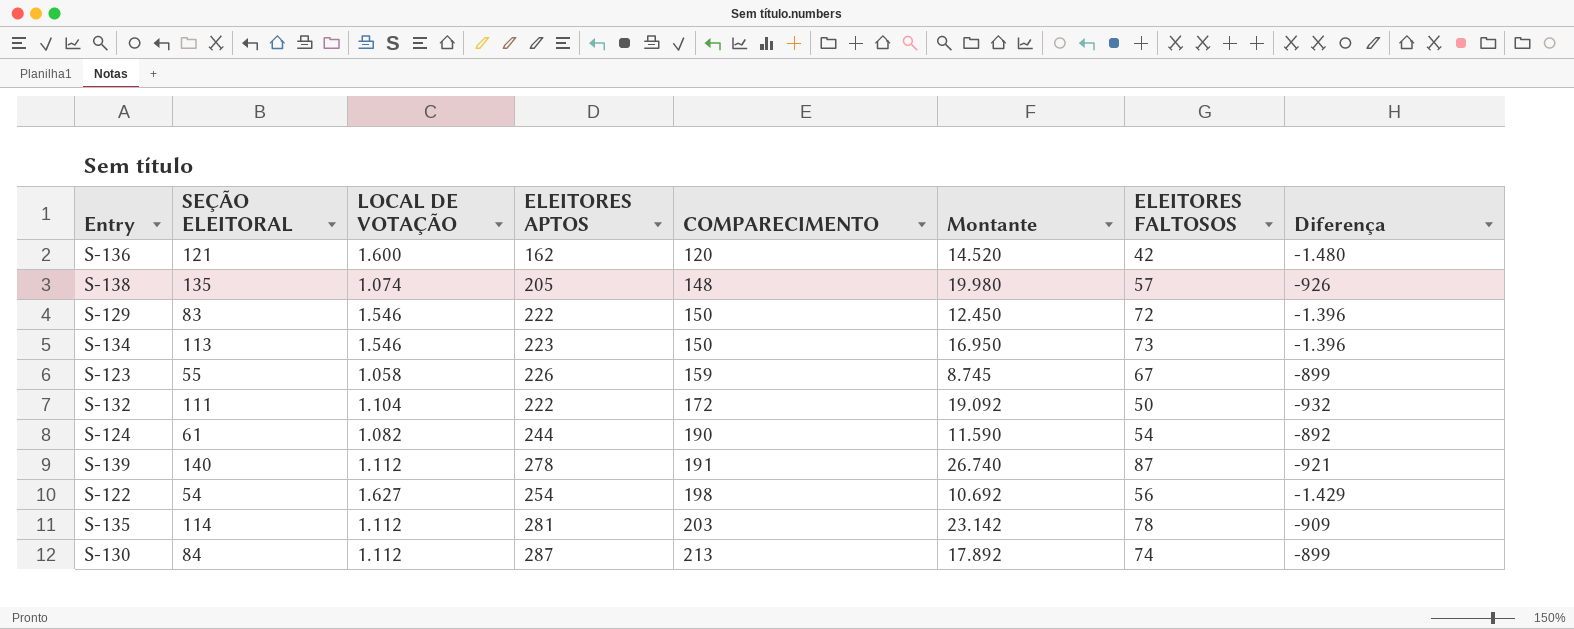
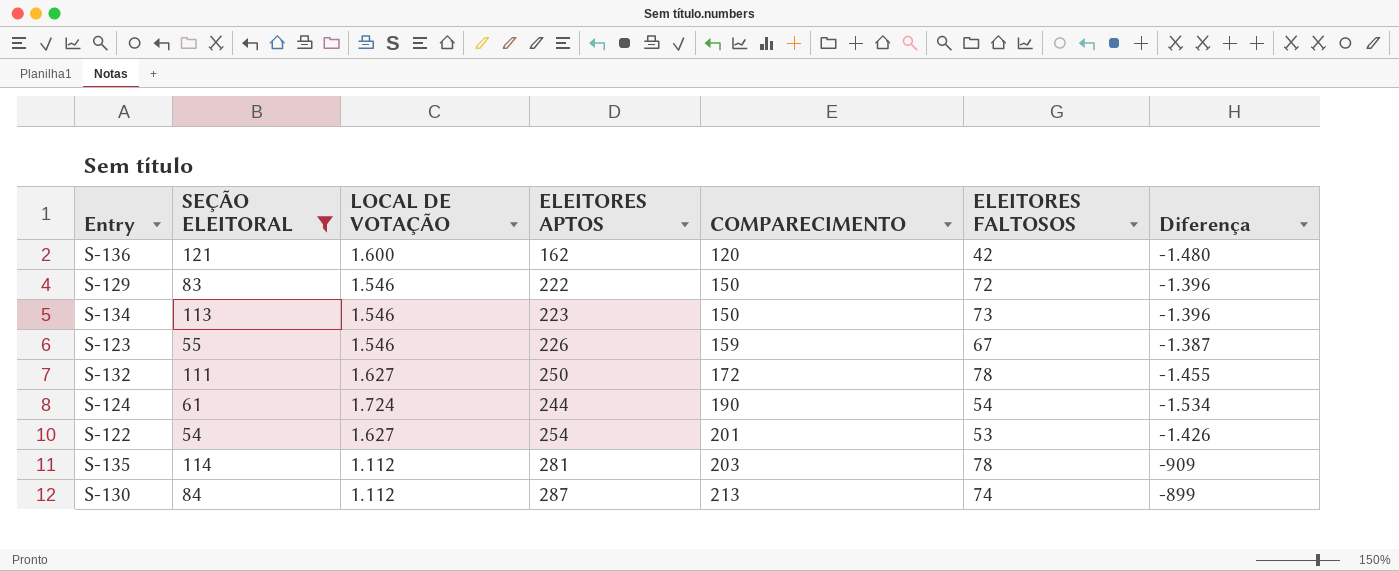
filter: none -> SEÇÃO ELEITORAL <= 121
column Montante | formula: [SEÇÃO ELEITORAL] * [COMPARECIMENTO] -> none
S-123 | LOCAL DE VOTAÇÃO: 1.058 -> 1.546
S-123 | Diferença: -899 -> -1.387
S-132 | LOCAL DE VOTAÇÃO: 1.104 -> 1.627
S-132 | ELEITORES APTOS: 222 -> 250
S-132 | ELEITORES FALTOSOS: 50 -> 78
S-132 | Diferença: -932 -> -1.455
S-124 | LOCAL DE VOTAÇÃO: 1.082 -> 1.724
S-124 | Diferença: -892 -> -1.534
S-122 | COMPARECIMENTO: 198 -> 201
S-122 | ELEITORES FALTOSOS: 56 -> 53
S-122 | Diferença: -1.429 -> -1.426

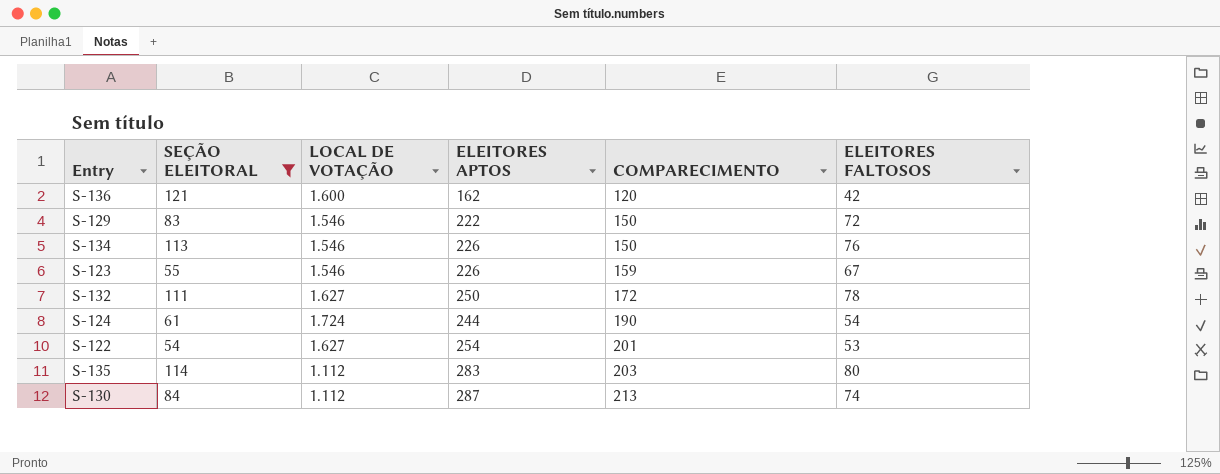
column Diferença | formula: [COMPARECIMENTO] - [LOCAL DE VOTAÇÃO] -> none
S-134 | ELEITORES APTOS: 223 -> 226
S-134 | ELEITORES FALTOSOS: 73 -> 76
S-135 | ELEITORES APTOS: 281 -> 283
S-135 | ELEITORES FALTOSOS: 78 -> 80

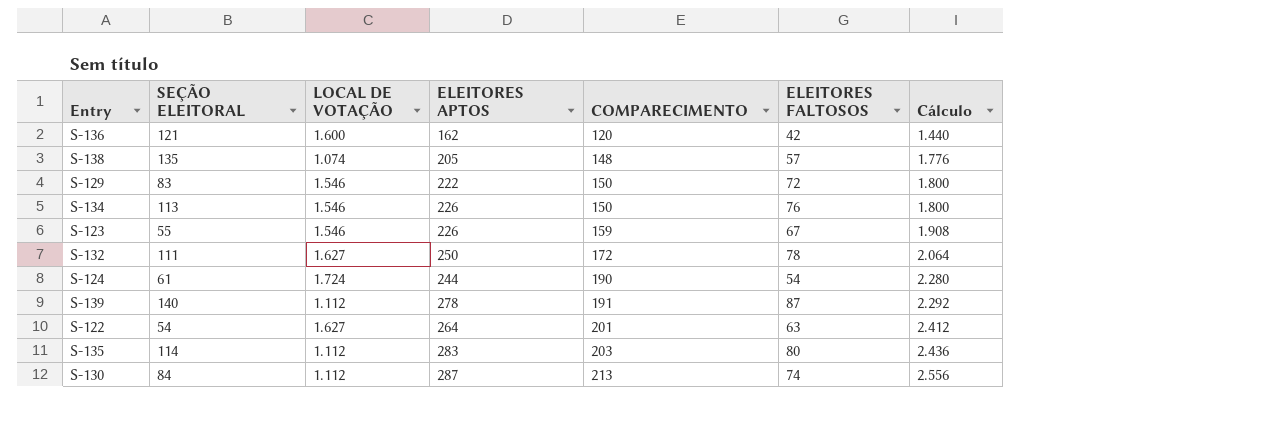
filter: SEÇÃO ELEITORAL <= 121 -> none
column Cálculo | formula: none -> [COMPARECIMENTO] * 12
S-122 | ELEITORES APTOS: 254 -> 264
S-122 | ELEITORES FALTOSOS: 53 -> 63

